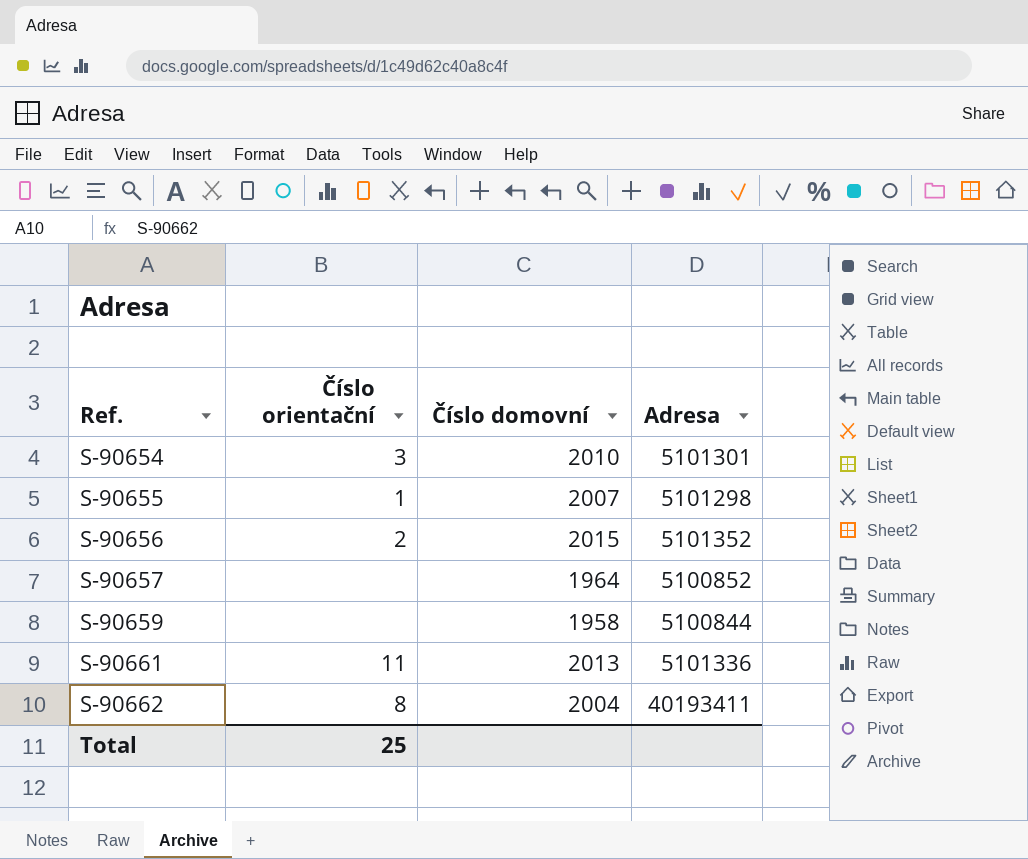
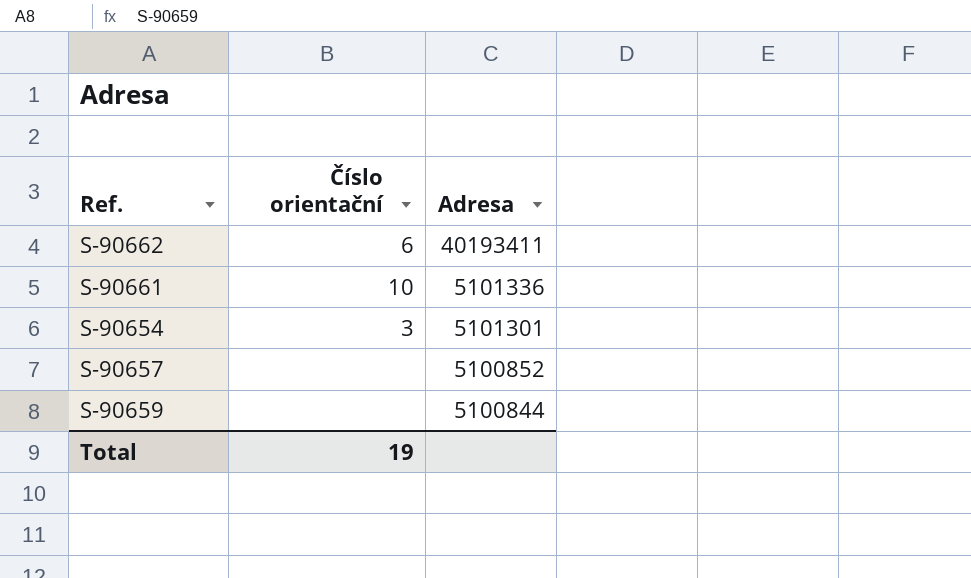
row order: Ref. ascending -> Adresa descending
column Číslo domovní | position: 3 -> none
row S-90655: 1 | 2007 | 5101298 -> none
row S-90656: 2 | 2015 | 5101352 -> none
S-90662 | Číslo orientační: 8 -> 6
S-90661 | Číslo orientační: 11 -> 10
Total | Číslo orientační: 25 -> 19

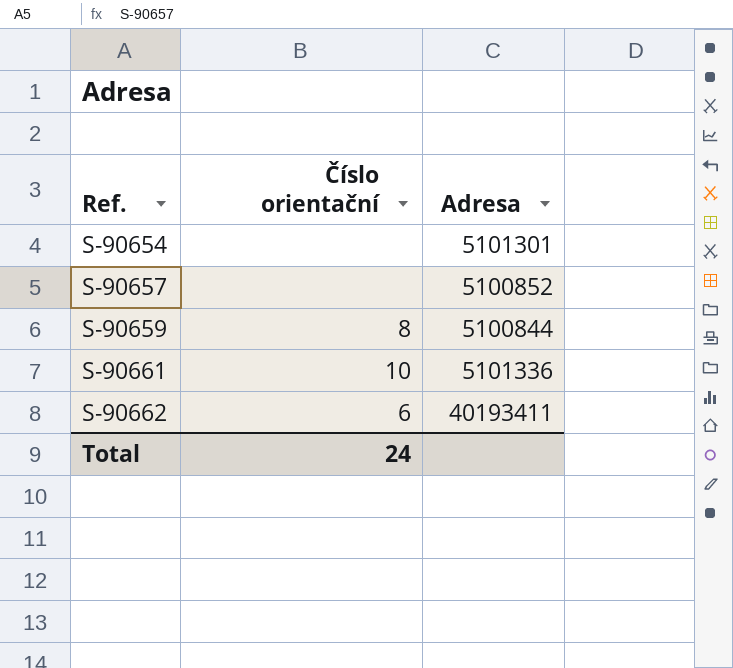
row order: Adresa descending -> Ref. ascending
S-90654 | Číslo orientační: 3 -> none
S-90659 | Číslo orientační: none -> 8
Total | Číslo orientační: 19 -> 24

